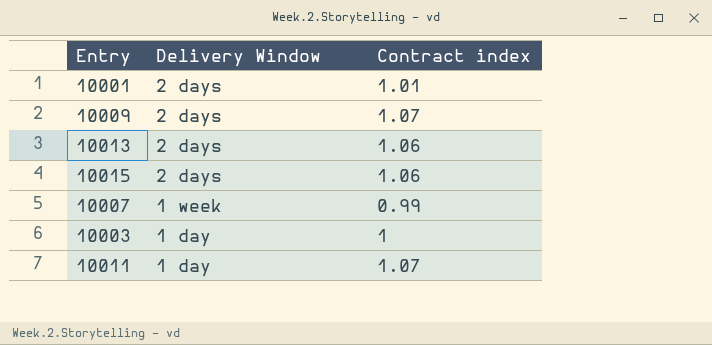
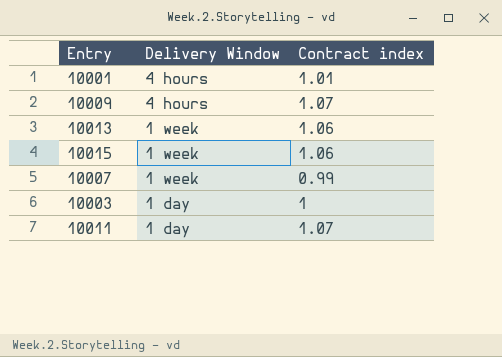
10001 | Delivery Window: 2 days -> 4 hours
10009 | Delivery Window: 2 days -> 4 hours
10013 | Delivery Window: 2 days -> 1 week
10015 | Delivery Window: 2 days -> 1 week

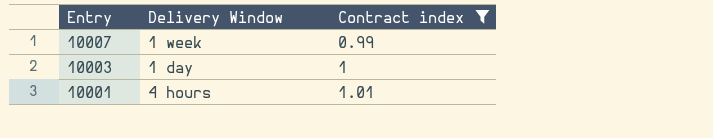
filter: none -> Contract index <= 1.01
row order: Delivery Window descending -> Entry descending

